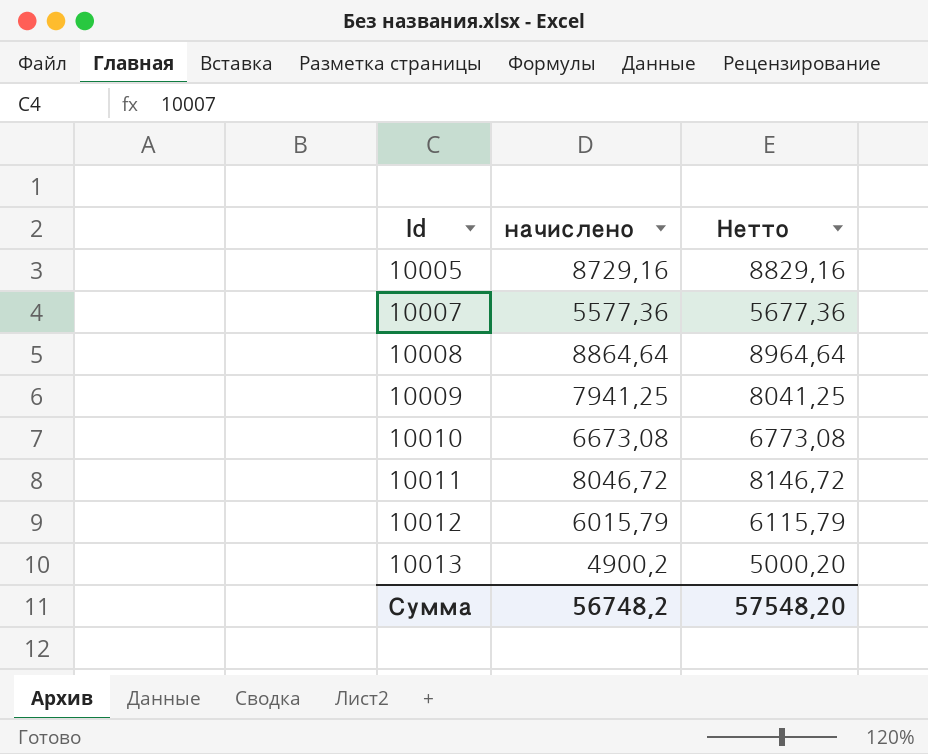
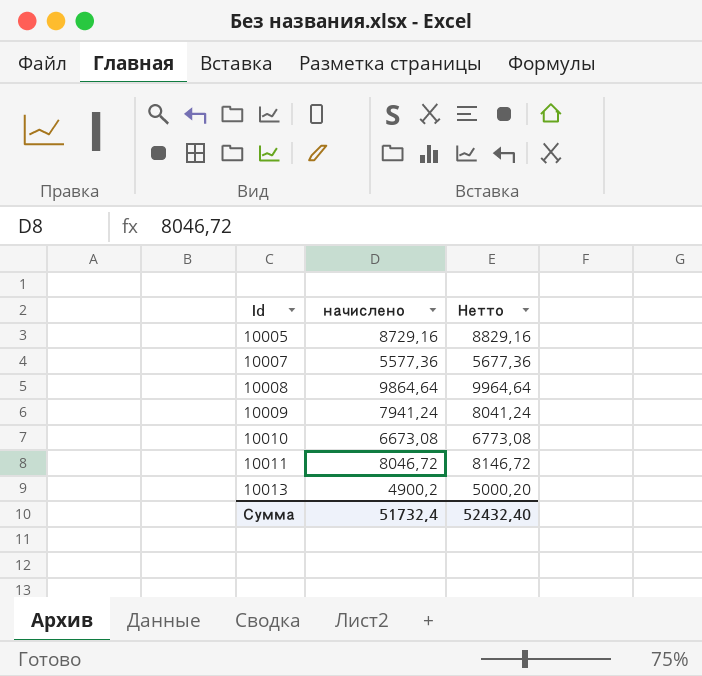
row 10012: 6015,79 | 6115,79 -> none
10008 | начислено: 8864,64 -> 9864,64
10008 | Нетто: 8964,64 -> 9964,64
10009 | начислено: 7941,25 -> 7941,24
10009 | Нетто: 8041,25 -> 8041,24
Сумма | начислено: 56748,2 -> 51732,4
Сумма | Нетто: 57548,20 -> 52432,40

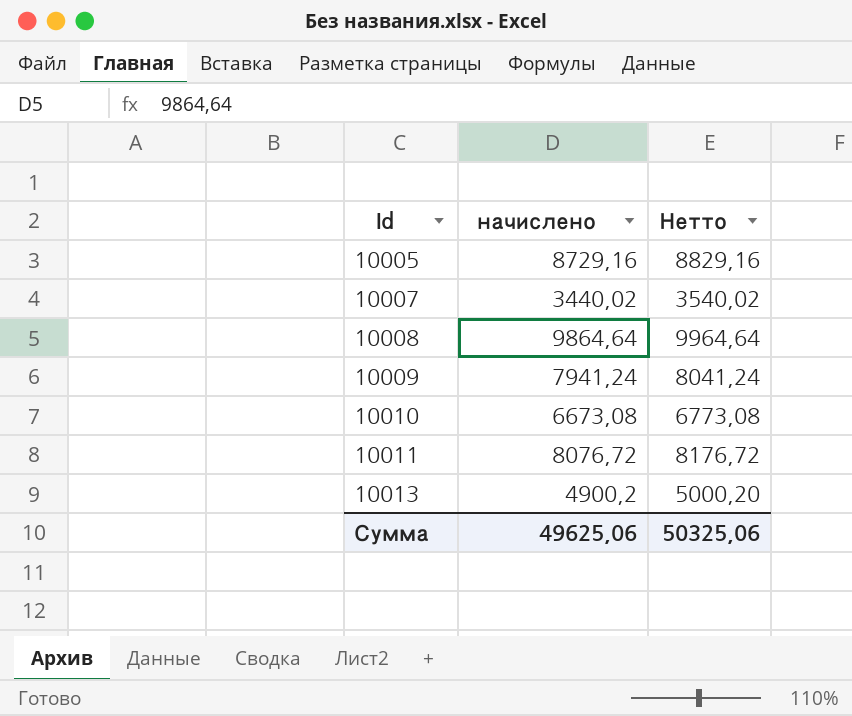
10007 | начислено: 5577,36 -> 3440,02
10007 | Нетто: 5677,36 -> 3540,02
10011 | начислено: 8046,72 -> 8076,72
10011 | Нетто: 8146,72 -> 8176,72
Сумма | начислено: 51732,4 -> 49625,06
Сумма | Нетто: 52432,40 -> 50325,06

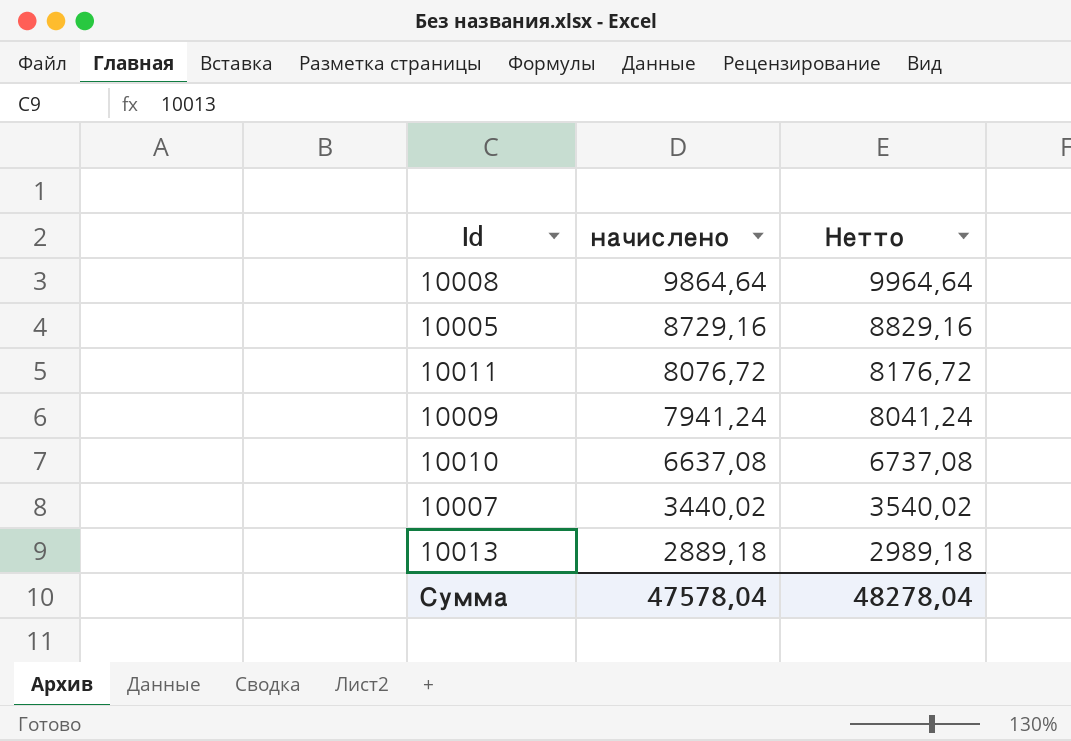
row order: Id ascending -> начислено descending
10010 | начислено: 6673,08 -> 6637,08
10010 | Нетто: 6773,08 -> 6737,08
10013 | начислено: 4900,2 -> 2889,18
10013 | Нетто: 5000,20 -> 2989,18
Сумма | начислено: 49625,06 -> 47578,04
Сумма | Нетто: 50325,06 -> 48278,04

